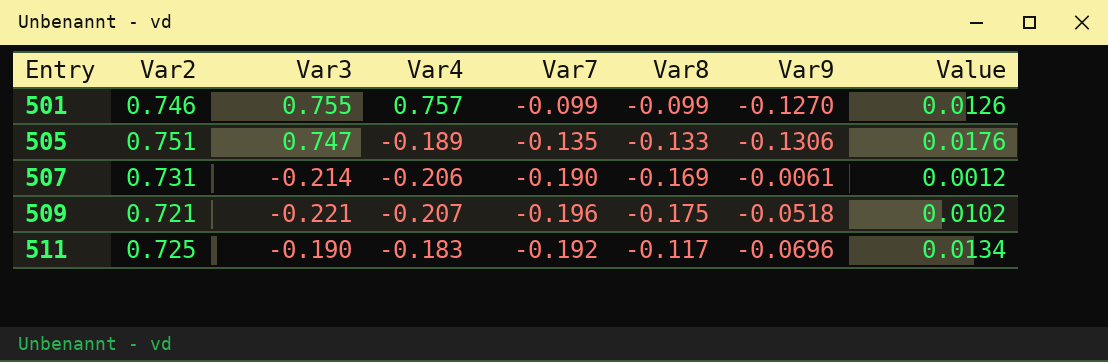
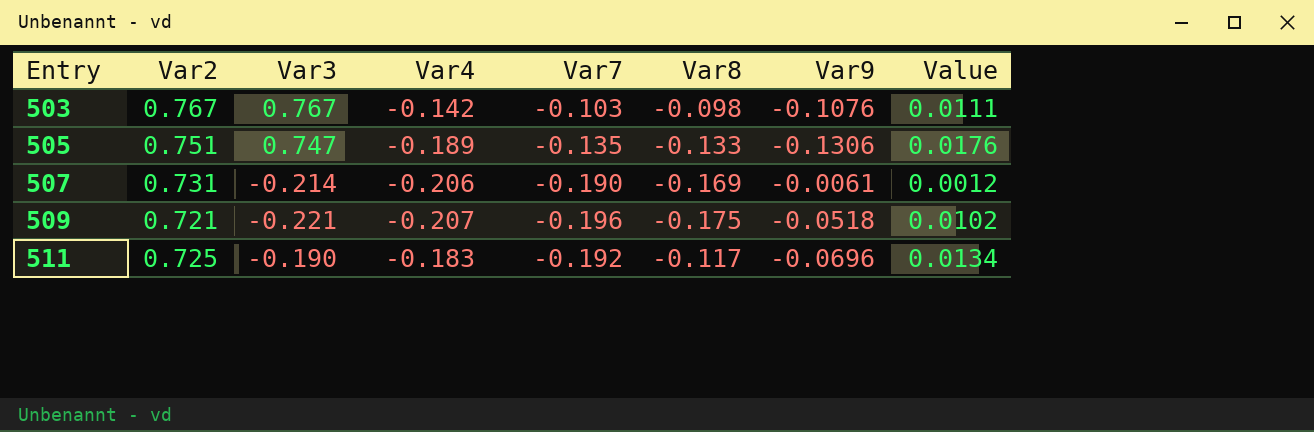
row 501: 0.746 | 0.755 | 0.757 | -0.099 | -0.099 | -0.1270 | 0.0126 -> none
row 503: none -> 0.767 | 0.767 | -0.142 | -0.103 | -0.098 | -0.1076 | 0.0111

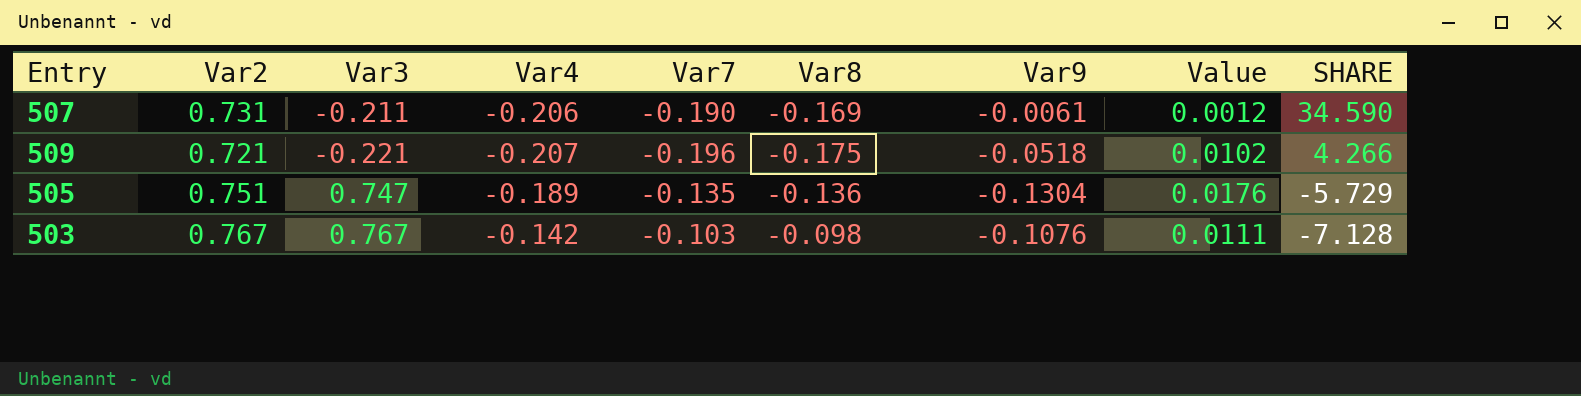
row order: Entry ascending -> SHARE descending
column SHARE | formula: none -> [Var3] / [Var9]
row 511: 0.725 | -0.190 | -0.183 | -0.192 | -0.117 | -0.0696 | 0.0134 -> none
507 | Var3: -0.214 -> -0.211
505 | Var8: -0.133 -> -0.136
505 | Var9: -0.1306 -> -0.1304

